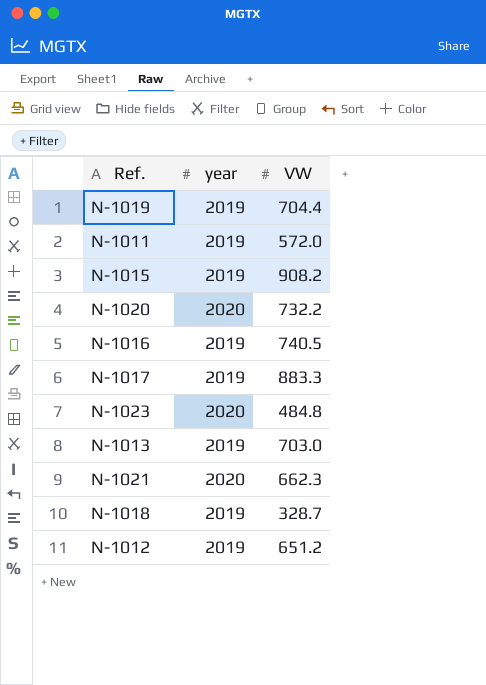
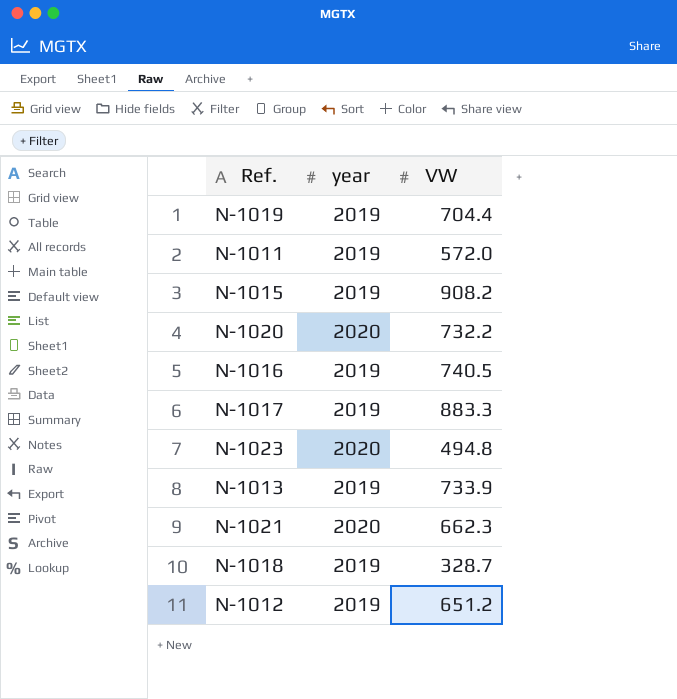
N-1023 | VW: 484.8 -> 494.8
N-1013 | VW: 703.0 -> 733.9

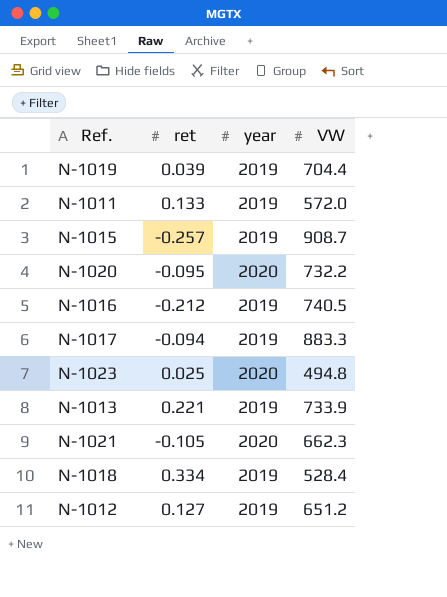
column ret | position: none -> 2
N-1015 | VW: 908.2 -> 908.7
N-1018 | VW: 328.7 -> 528.4

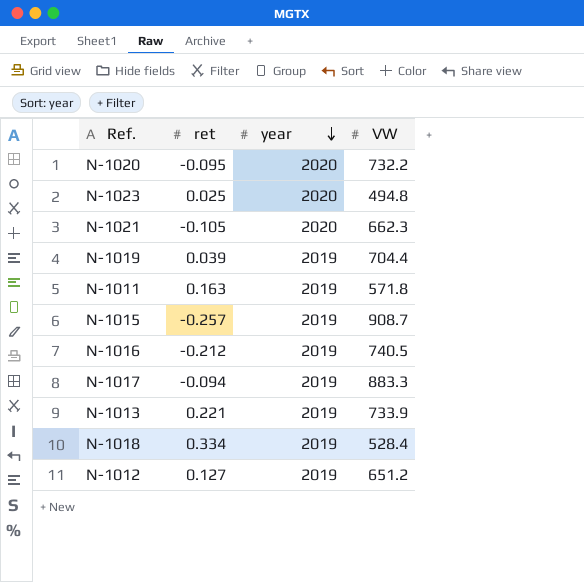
row order: none -> year descending
N-1011 | ret: 0.133 -> 0.163
N-1011 | VW: 572.0 -> 571.8

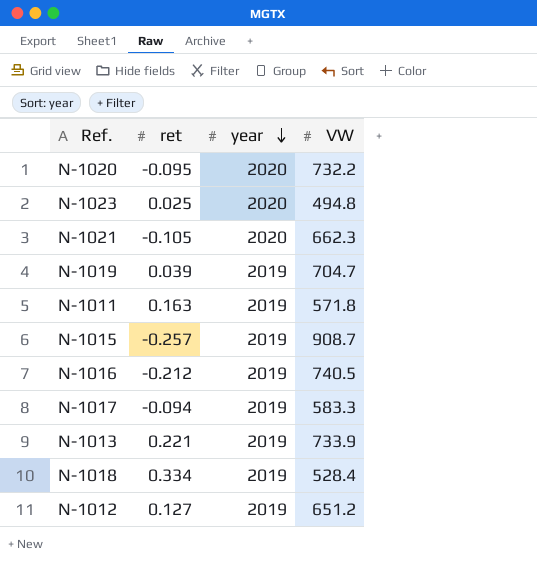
N-1019 | VW: 704.4 -> 704.7
N-1017 | VW: 883.3 -> 583.3

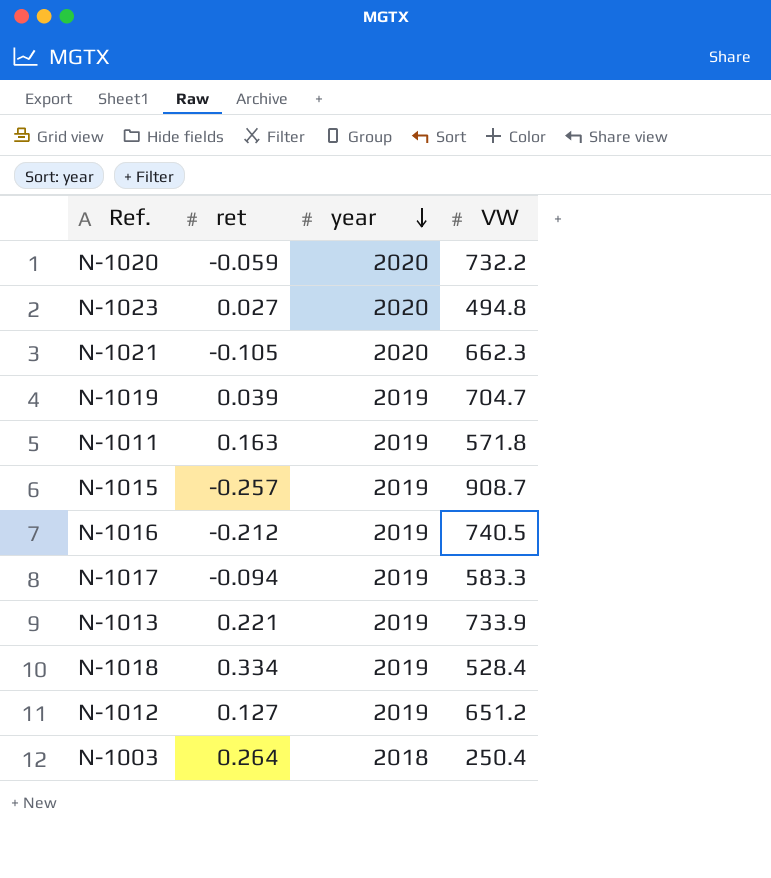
N-1020 | ret: -0.095 -> -0.059
N-1023 | ret: 0.025 -> 0.027
row N-1003: none -> 0.264 | 2018 | 250.4

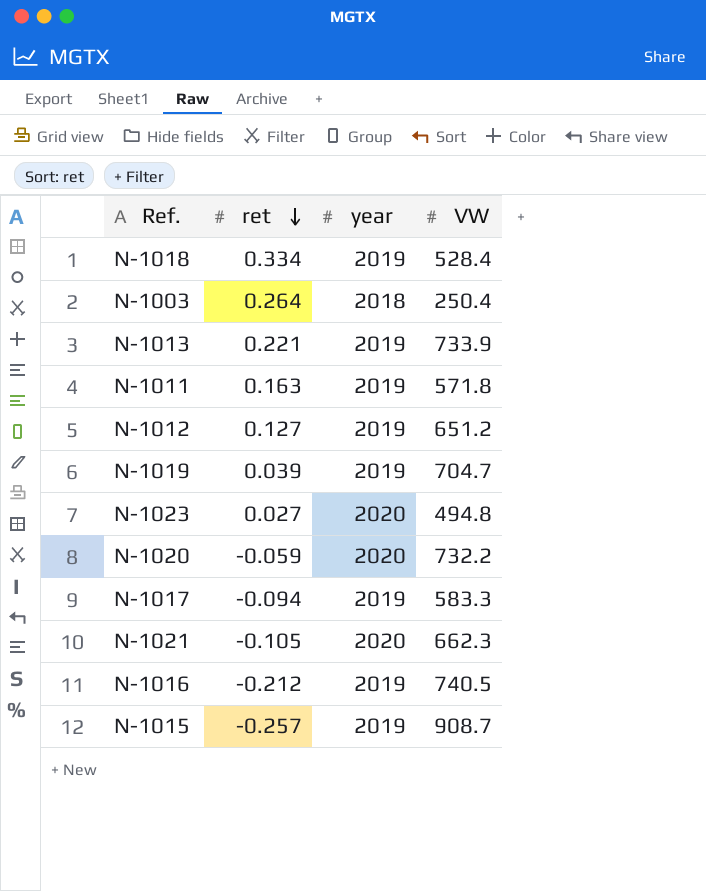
row order: year descending -> ret descending

